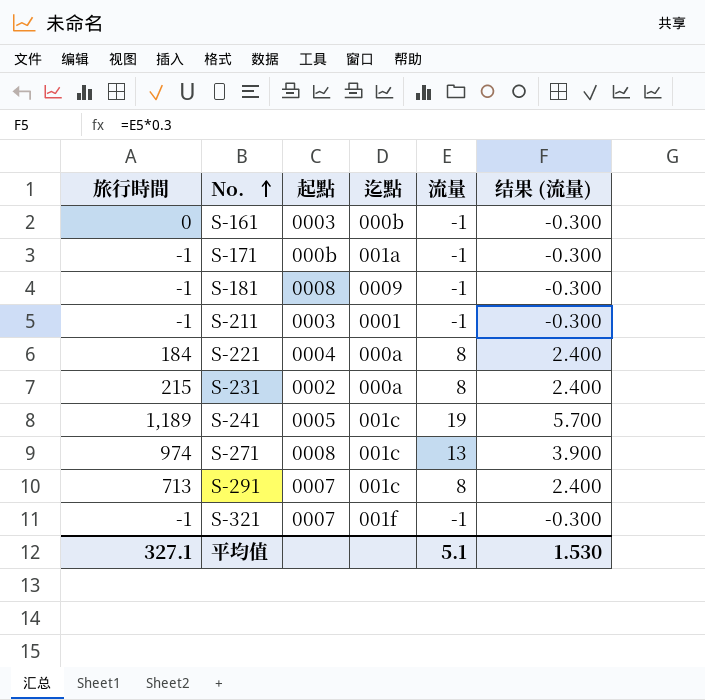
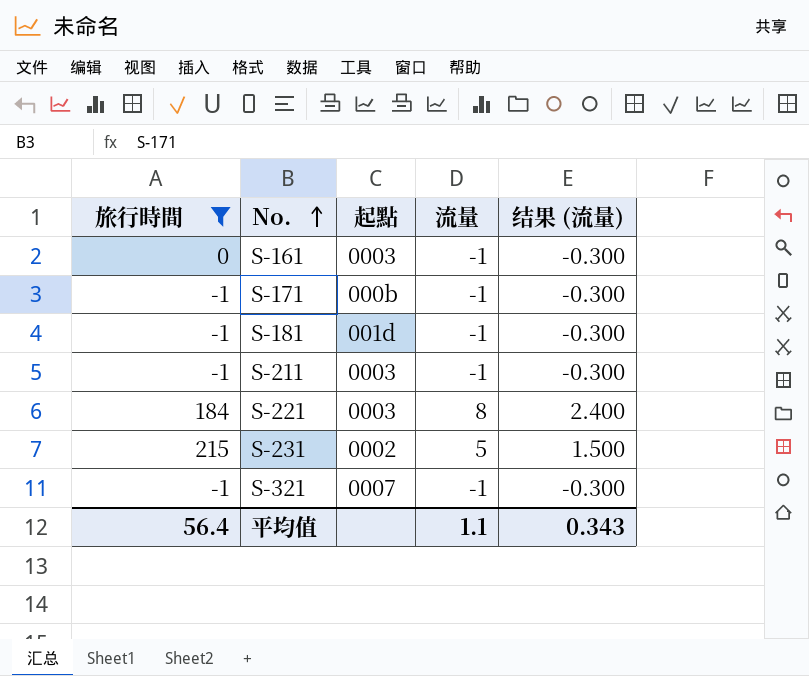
filter: none -> 旅行時間 <= 215
column 迄點 | position: 4 -> none
S-181 | 起點: 0008 -> 001d
S-221 | 起點: 0004 -> 0003
S-231 | 流量: 8 -> 5
S-231 | 结果 (流量): 2.400 -> 1.500
平均值 | 旅行時間: 327.1 -> 56.4
平均值 | 流量: 5.1 -> 1.1
平均值 | 结果 (流量): 1.530 -> 0.343

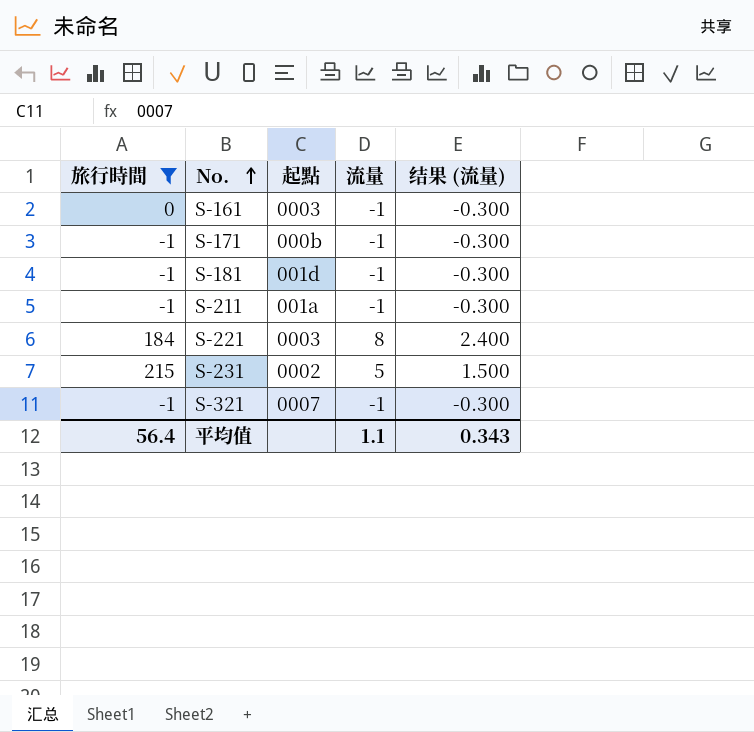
S-211 | 起點: 0003 -> 001a

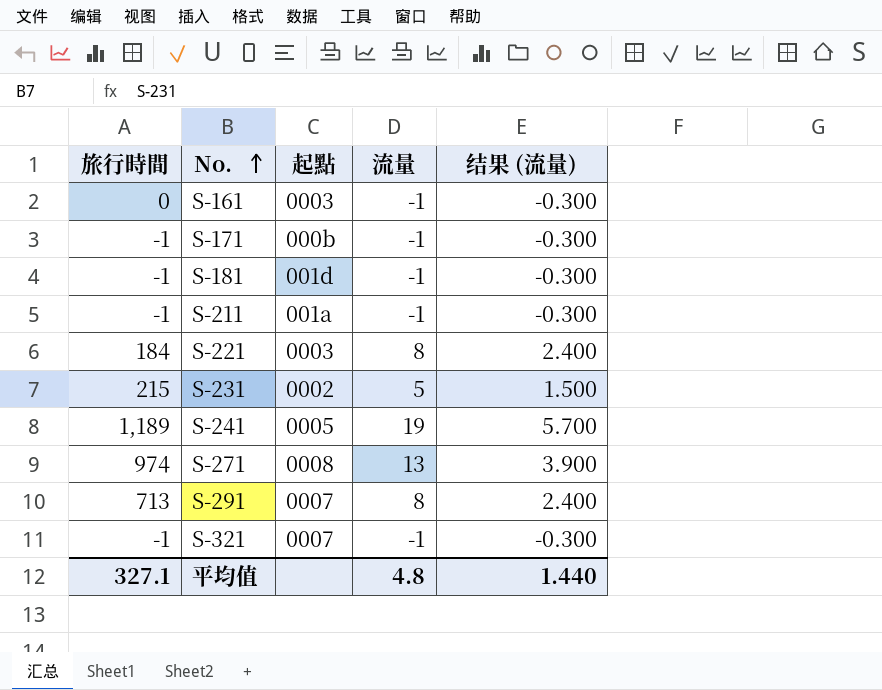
filter: 旅行時間 <= 215 -> none
平均值 | 旅行時間: 56.4 -> 327.1
平均值 | 流量: 1.1 -> 4.8
平均值 | 结果 (流量): 0.343 -> 1.440

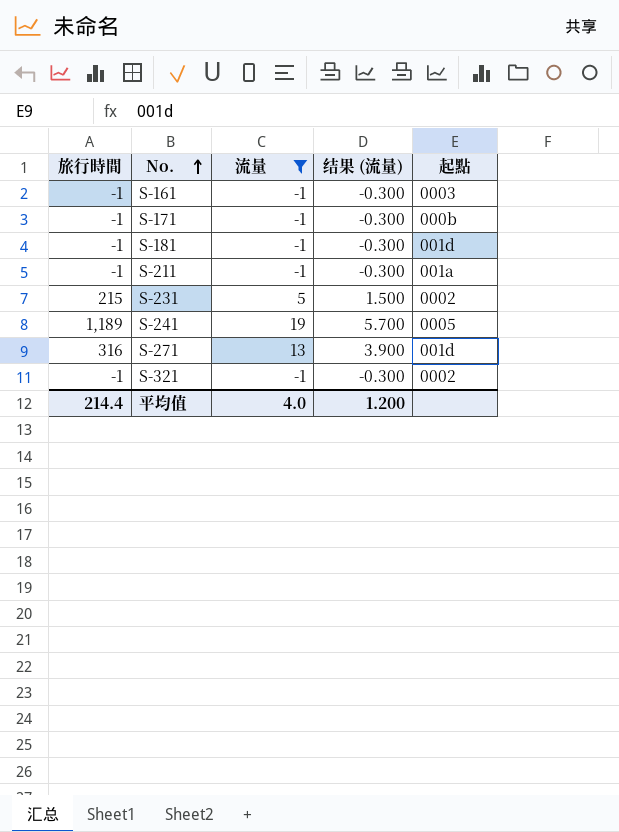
filter: none -> 流量 != 8
column 起點 | position: 3 -> 5
S-161 | 旅行時間: 0 -> -1
S-271 | 旅行時間: 974 -> 316
S-271 | 起點: 0008 -> 001d
S-321 | 起點: 0007 -> 0002
平均值 | 旅行時間: 327.1 -> 214.4
平均值 | 流量: 4.8 -> 4.0
平均值 | 结果 (流量): 1.440 -> 1.200

